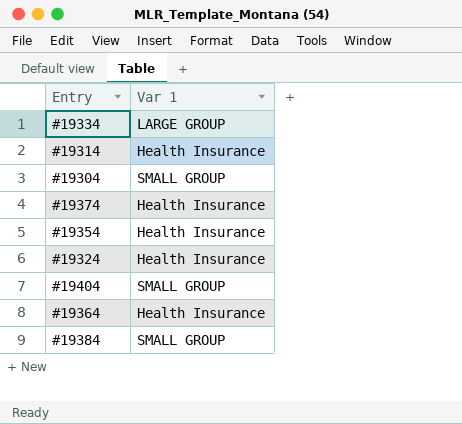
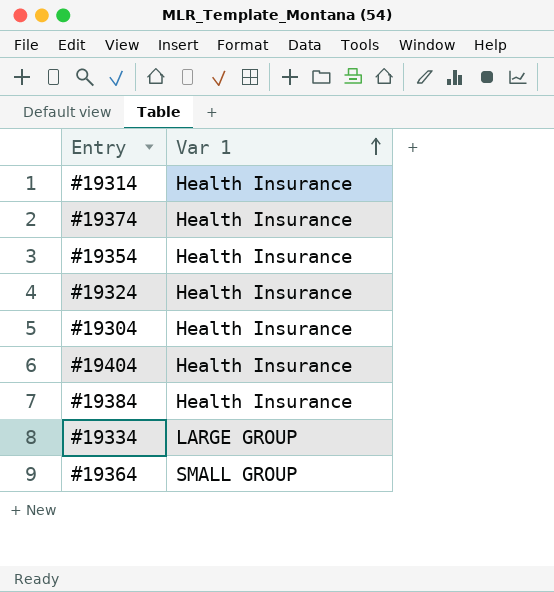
row order: none -> Var 1 ascending
#19304 | Var 1: SMALL GROUP -> Health Insurance
#19404 | Var 1: SMALL GROUP -> Health Insurance
#19384 | Var 1: SMALL GROUP -> Health Insurance
#19364 | Var 1: Health Insurance -> SMALL GROUP

